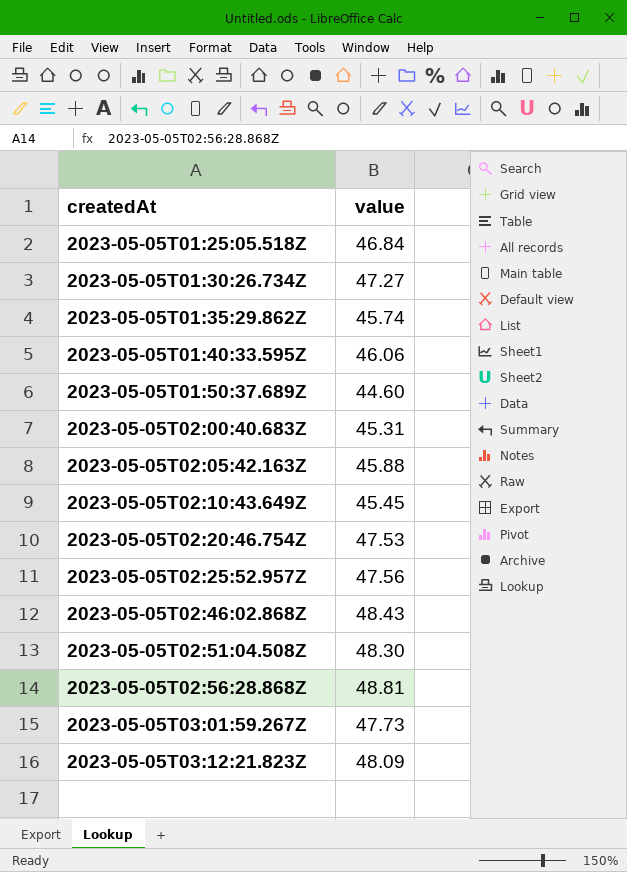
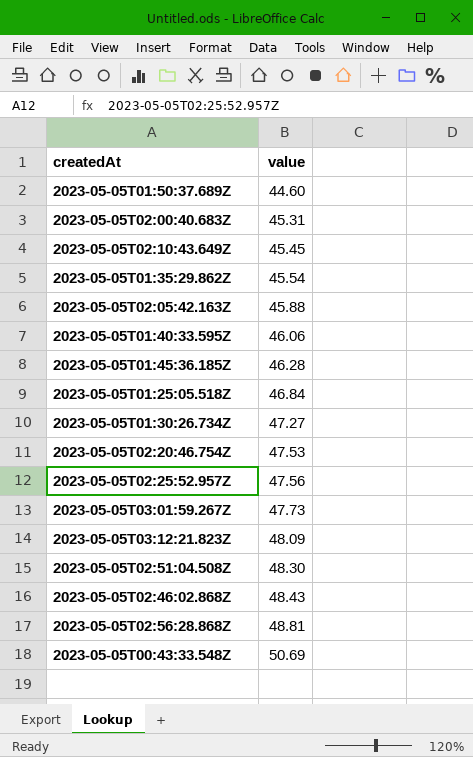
row order: createdAt ascending -> value ascending
2023-05-05T01:35:29.862Z | value: 45.74 -> 45.54
row 2023-05-05T01:45:36.185Z: none -> 46.28
row 2023-05-05T00:43:33.548Z: none -> 50.69

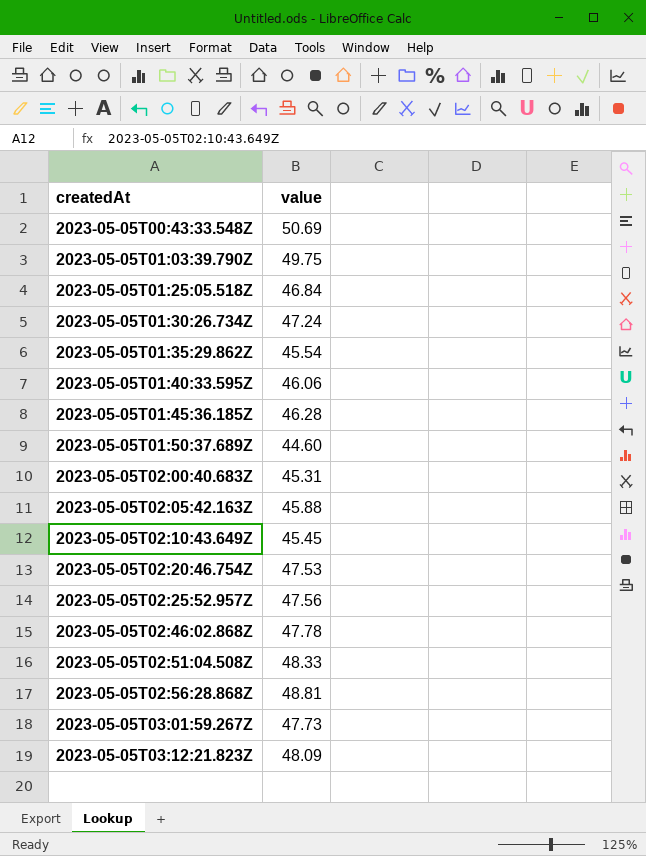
row order: value ascending -> createdAt ascending
row 2023-05-05T01:03:39.790Z: none -> 49.75
2023-05-05T01:30:26.734Z | value: 47.27 -> 47.24
2023-05-05T02:46:02.868Z | value: 48.43 -> 47.78
2023-05-05T02:51:04.508Z | value: 48.30 -> 48.33

